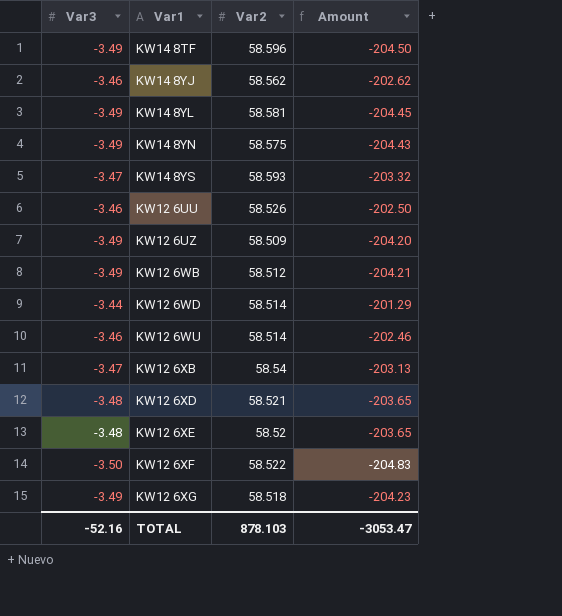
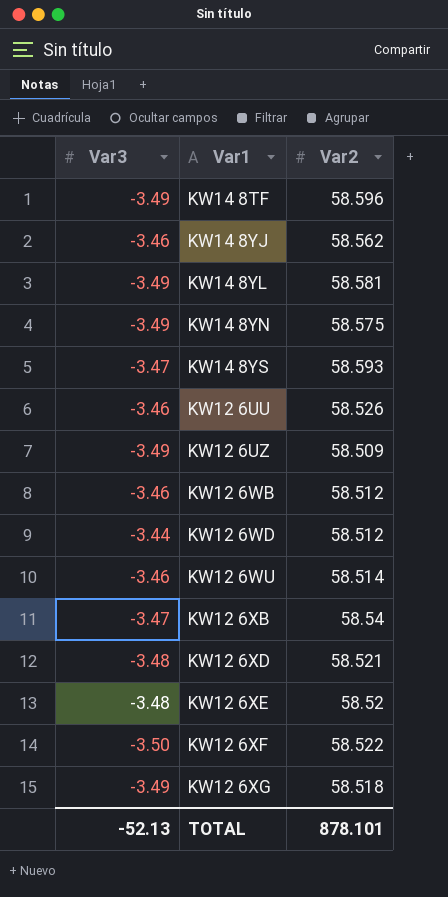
column Amount | formula: [Var3] * [Var2] -> none
KW12 6WB | Var3: -3.49 -> -3.46
KW12 6WD | Var2: 58.514 -> 58.512
TOTAL | Var3: -52.16 -> -52.13
TOTAL | Var2: 878.103 -> 878.101

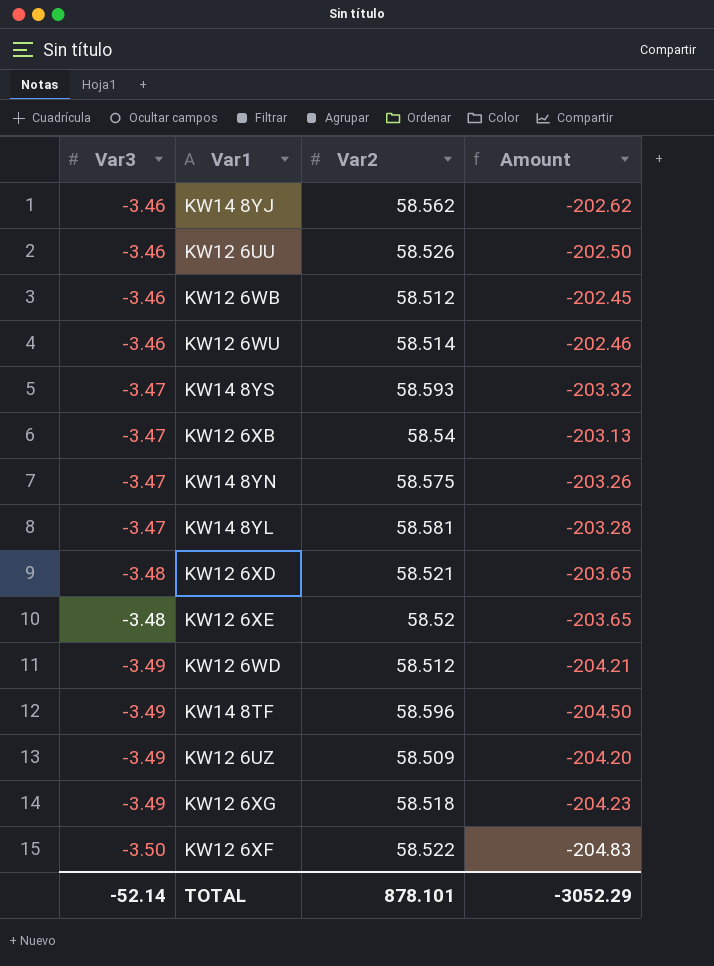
row order: none -> Var3 descending
column Amount | formula: none -> [Var3] * [Var2]
KW14 8YN | Var3: -3.49 -> -3.47
KW14 8YL | Var3: -3.49 -> -3.47
KW12 6WD | Var3: -3.44 -> -3.49
TOTAL | Var3: -52.13 -> -52.14

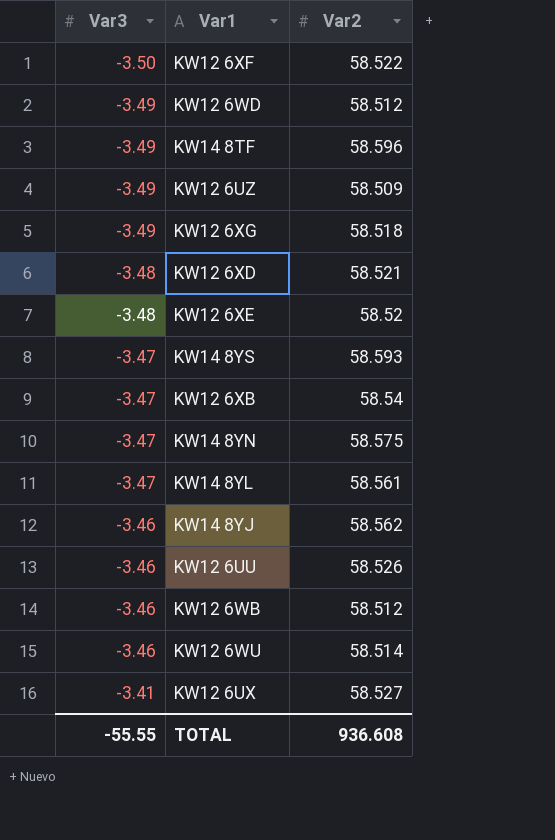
row order: Var3 descending -> Var3 ascending
column Amount | formula: [Var3] * [Var2] -> none
KW14 8YL | Var2: 58.581 -> 58.561
row KW12 6UX: none -> -3.41 | 58.527
TOTAL | Var3: -52.14 -> -55.55
TOTAL | Var2: 878.101 -> 936.608

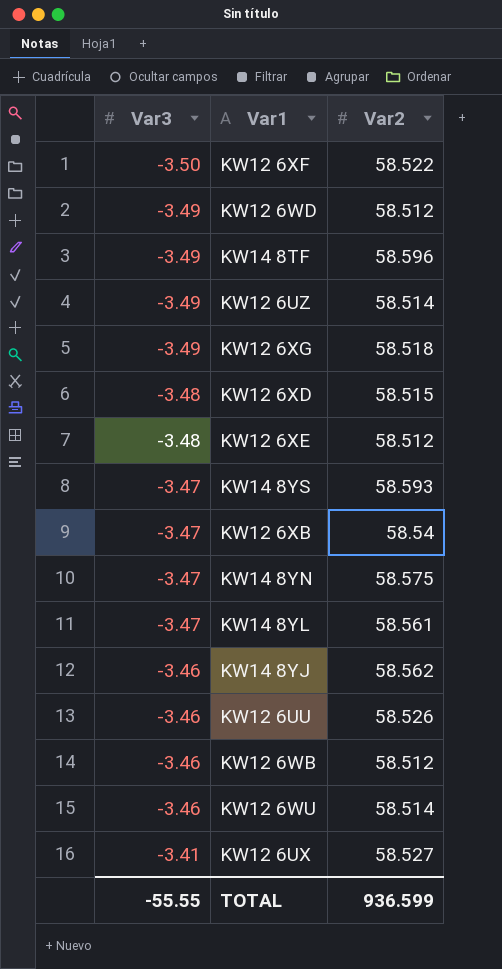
KW12 6UZ | Var2: 58.509 -> 58.514
KW12 6XD | Var2: 58.521 -> 58.515
KW12 6XE | Var2: 58.52 -> 58.512
TOTAL | Var2: 936.608 -> 936.599

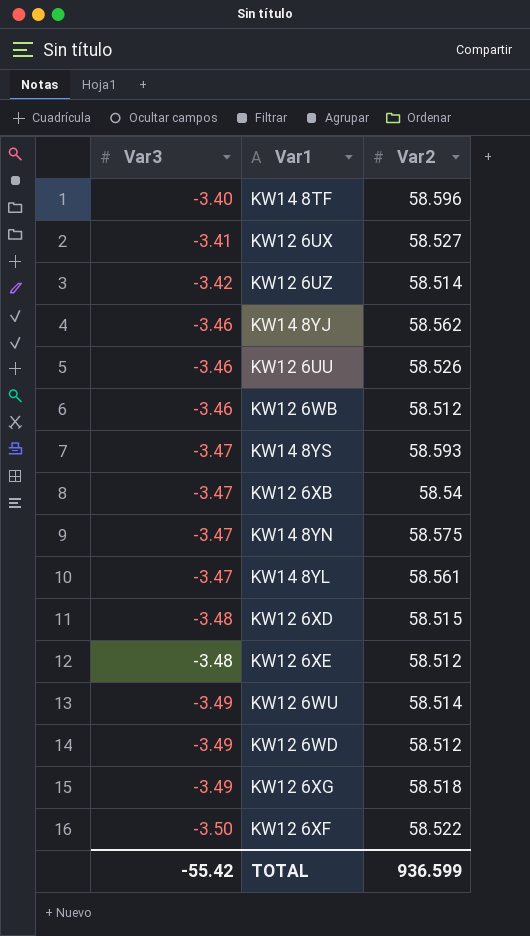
row order: Var3 ascending -> Var3 descending
KW14 8TF | Var3: -3.49 -> -3.40
KW12 6UZ | Var3: -3.49 -> -3.42
KW12 6WU | Var3: -3.46 -> -3.49
TOTAL | Var3: -55.55 -> -55.42

